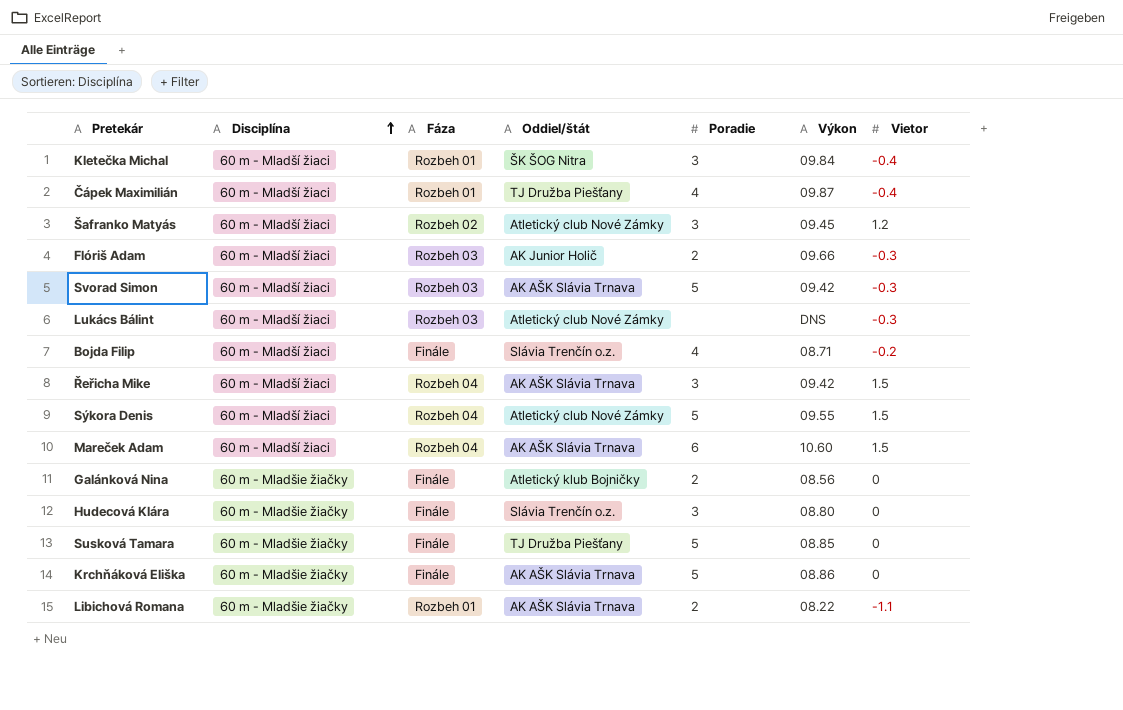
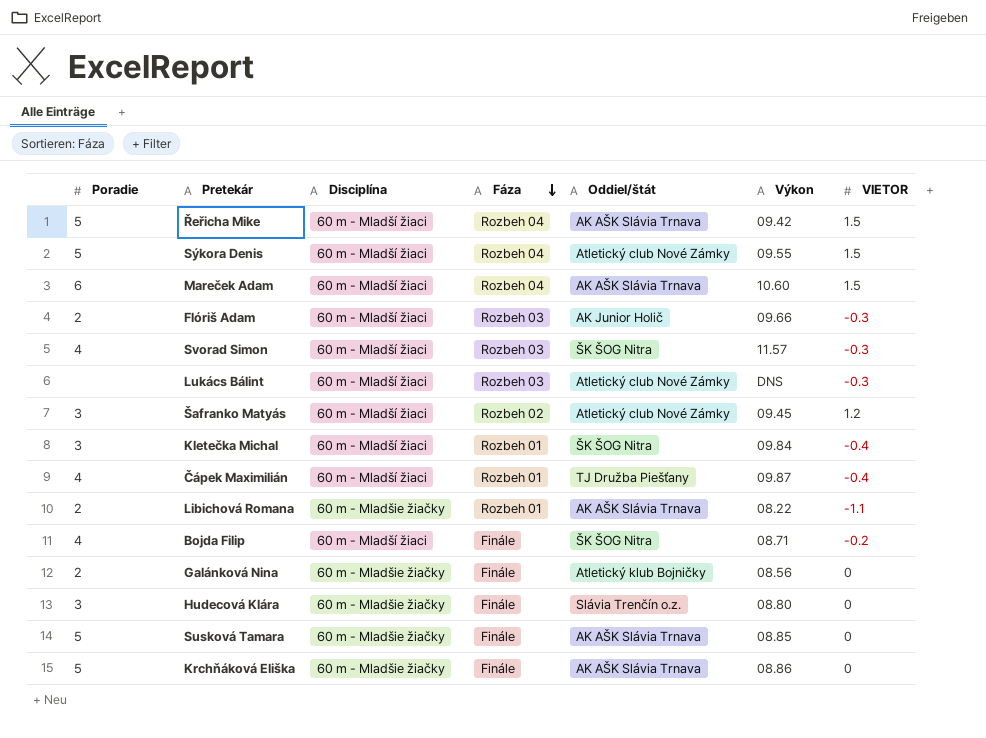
row order: Disciplína ascending -> Fáza descending
column Poradie | position: 5 -> 1
column name: Vietor -> VIETOR
Řeřicha Mike | Poradie: 3 -> 5
Svorad Simon | Poradie: 5 -> 4
Svorad Simon | Oddiel/štát: AK AŠK Slávia Trnava -> ŠK ŠOG Nitra
Svorad Simon | Výkon: 09.42 -> 11.57
Bojda Filip | Oddiel/štát: Slávia Trenčín o.z. -> ŠK ŠOG Nitra
Susková Tamara | Oddiel/štát: TJ Družba Piešťany -> AK AŠK Slávia Trnava

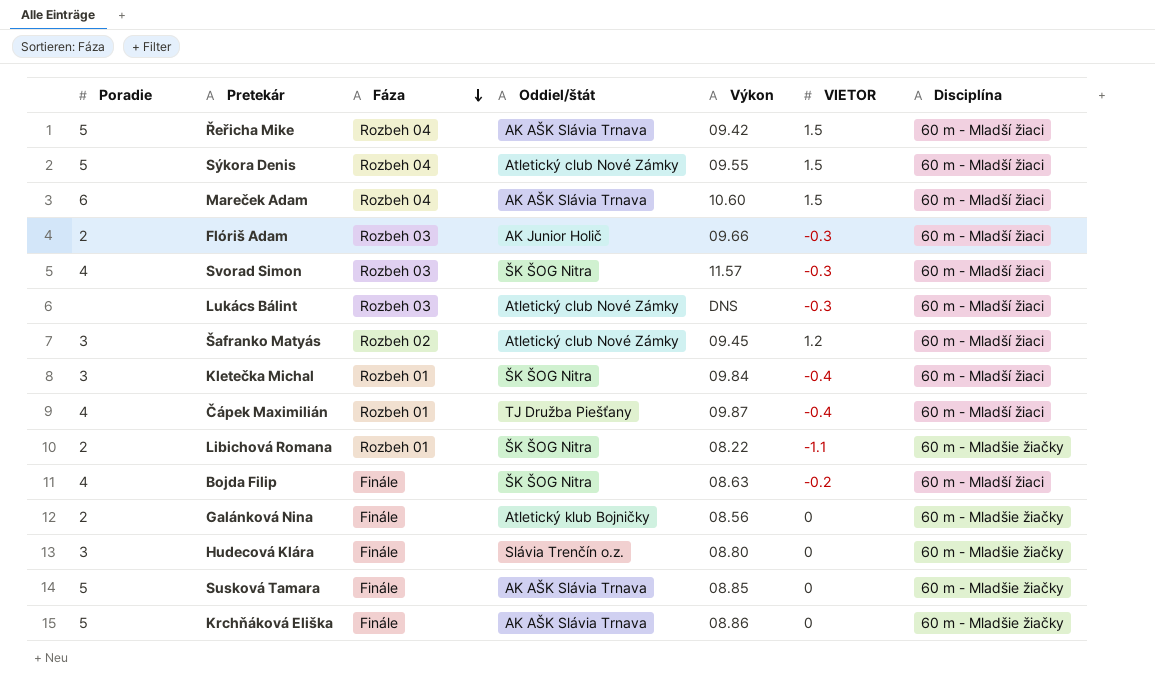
column Disciplína | position: 3 -> 7
Libichová Romana | Oddiel/štát: AK AŠK Slávia Trnava -> ŠK ŠOG Nitra
Bojda Filip | Výkon: 08.71 -> 08.63

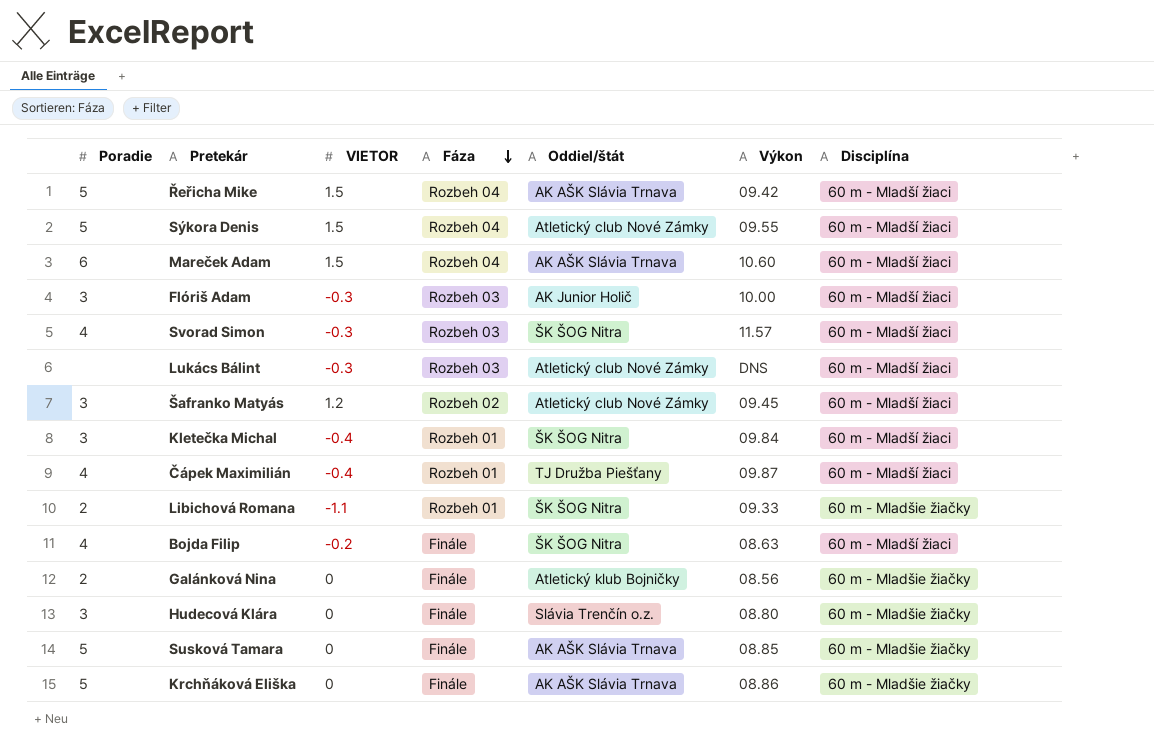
column VIETOR | position: 6 -> 3
Flóriš Adam | Poradie: 2 -> 3
Flóriš Adam | Výkon: 09.66 -> 10.00
Libichová Romana | Výkon: 08.22 -> 09.33

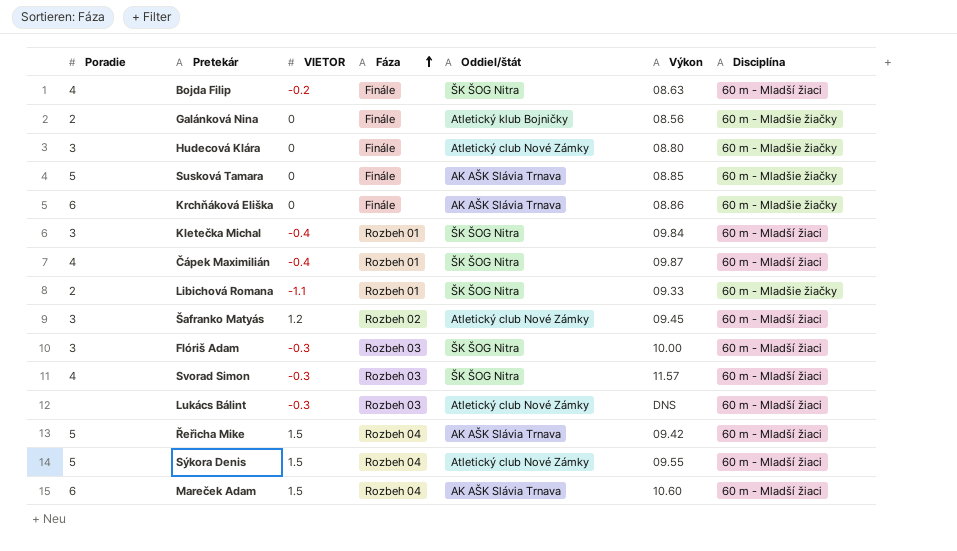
row order: Fáza descending -> Fáza ascending
Hudecová Klára | Oddiel/štát: Slávia Trenčín o.z. -> Atletický club Nové Zámky
Krchňáková Eliška | Poradie: 5 -> 6
Čápek Maximilián | Oddiel/štát: TJ Družba Piešťany -> ŠK ŠOG Nitra
Flóriš Adam | Oddiel/štát: AK Junior Holič -> ŠK ŠOG Nitra

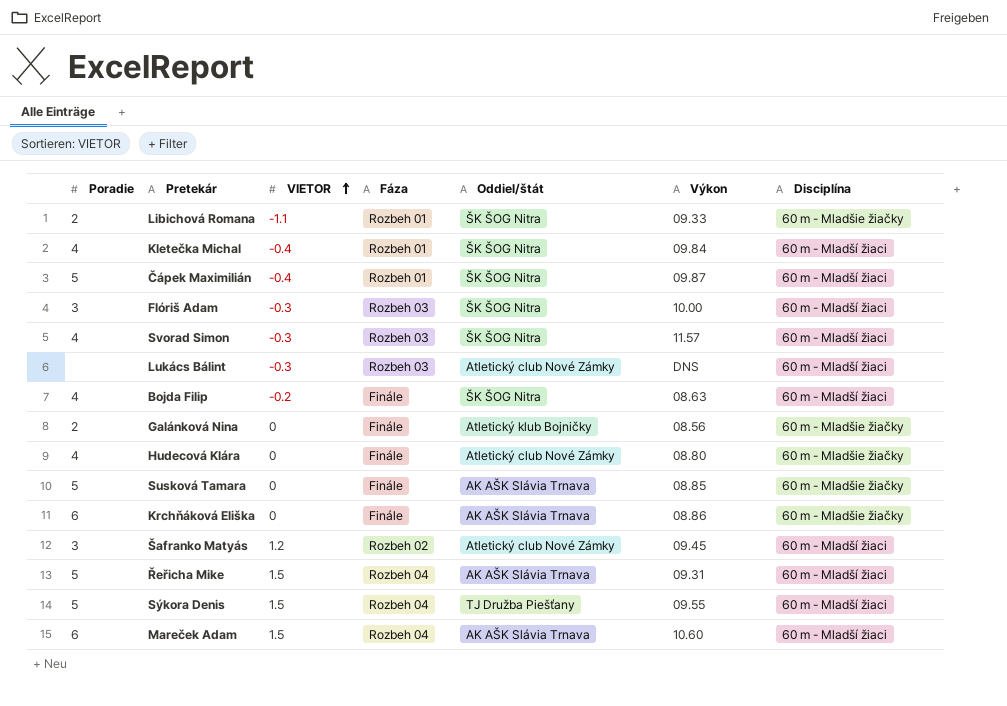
row order: Fáza ascending -> VIETOR ascending
Kletečka Michal | Poradie: 3 -> 4
Čápek Maximilián | Poradie: 4 -> 5
Hudecová Klára | Poradie: 3 -> 4
Řeřicha Mike | Výkon: 09.42 -> 09.31
Sýkora Denis | Oddiel/štát: Atletický club Nové Zámky -> TJ Družba Piešťany

